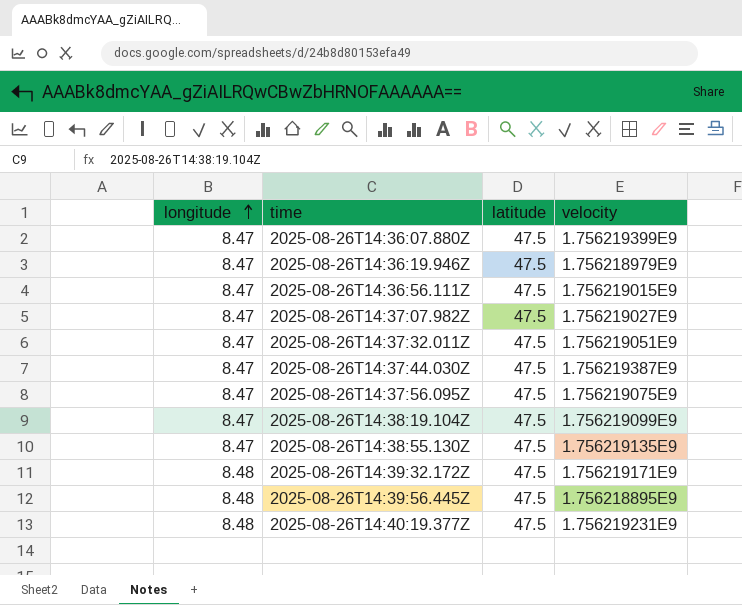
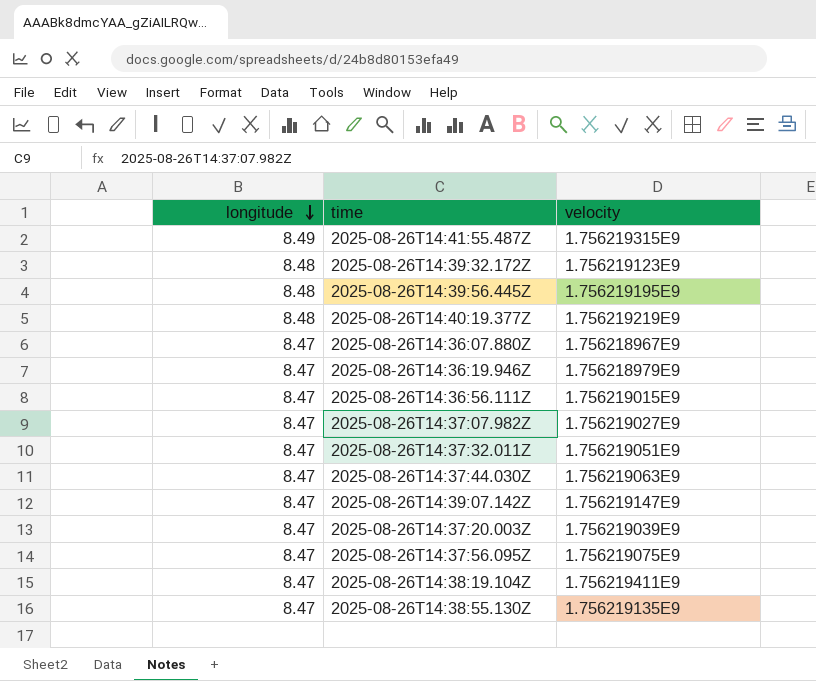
row order: longitude ascending -> longitude descending
column latitude | position: 3 -> none
row 2025-08-26T14:41:55.487Z: none -> 8.49 | 1.756219315E9
2025-08-26T14:39:32.172Z | velocity: 1.756219171E9 -> 1.756219123E9
2025-08-26T14:39:56.445Z | velocity: 1.756218895E9 -> 1.756219195E9
2025-08-26T14:40:19.377Z | velocity: 1.756219231E9 -> 1.756219219E9
2025-08-26T14:36:07.880Z | velocity: 1.756219399E9 -> 1.756218967E9
2025-08-26T14:37:44.030Z | velocity: 1.756219387E9 -> 1.756219063E9
row 2025-08-26T14:39:07.142Z: none -> 8.47 | 1.756219147E9
row 2025-08-26T14:37:20.003Z: none -> 8.47 | 1.756219039E9
2025-08-26T14:38:19.104Z | velocity: 1.756219099E9 -> 1.756219411E9

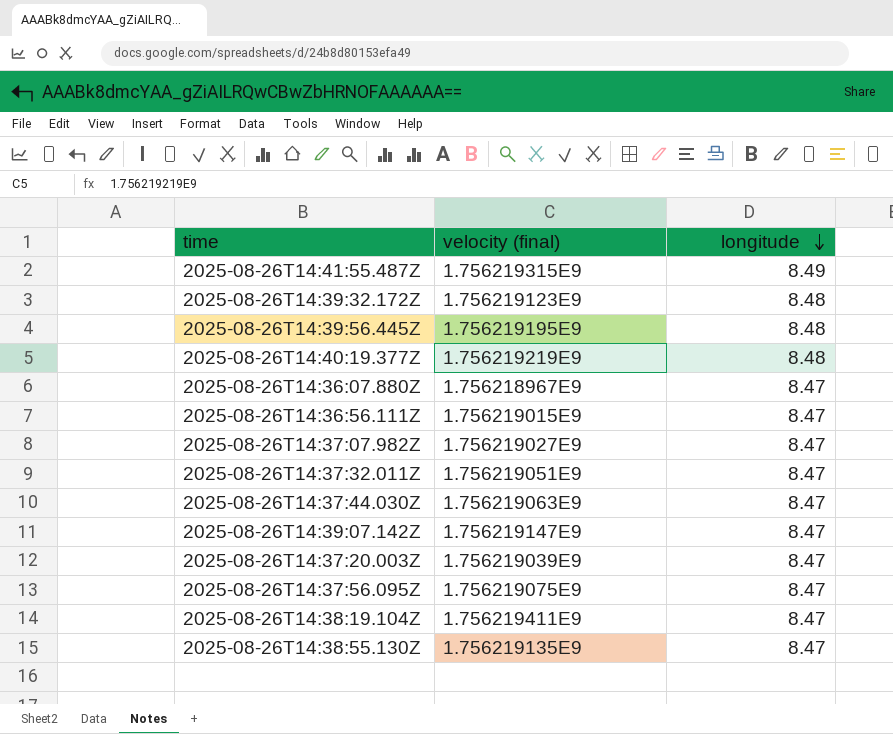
column name: velocity -> velocity (final)
column longitude | position: 1 -> 3
row 2025-08-26T14:36:19.946Z: 8.47 | 1.756218979E9 -> none

